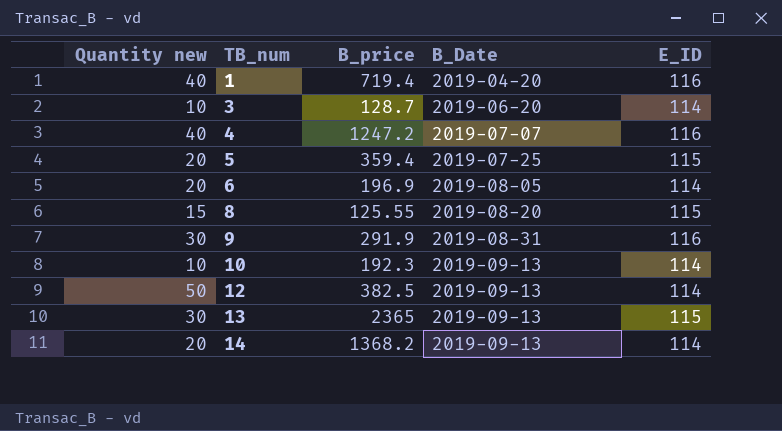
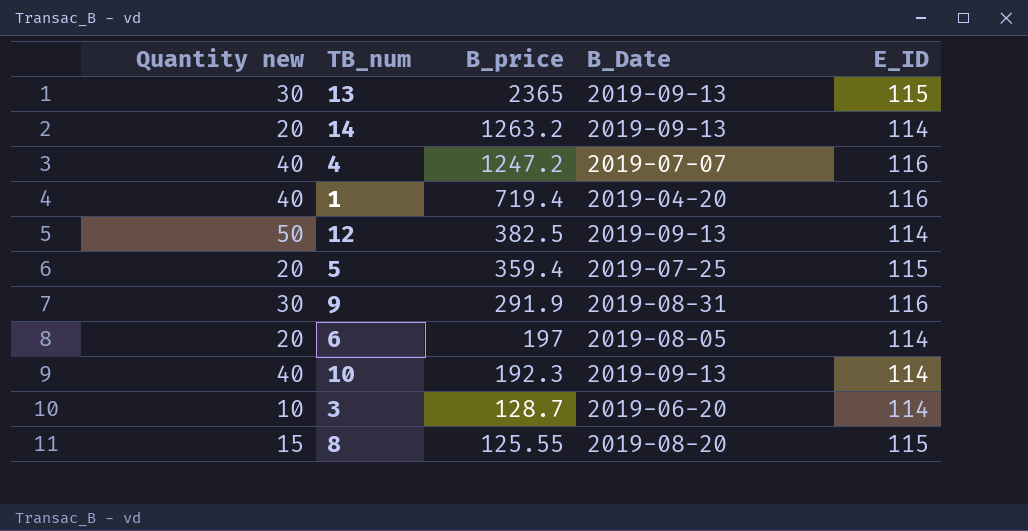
row order: TB_num ascending -> B_price descending
14 | B_price: 1368.2 -> 1263.2
6 | B_price: 196.9 -> 197
10 | Quantity new: 10 -> 40

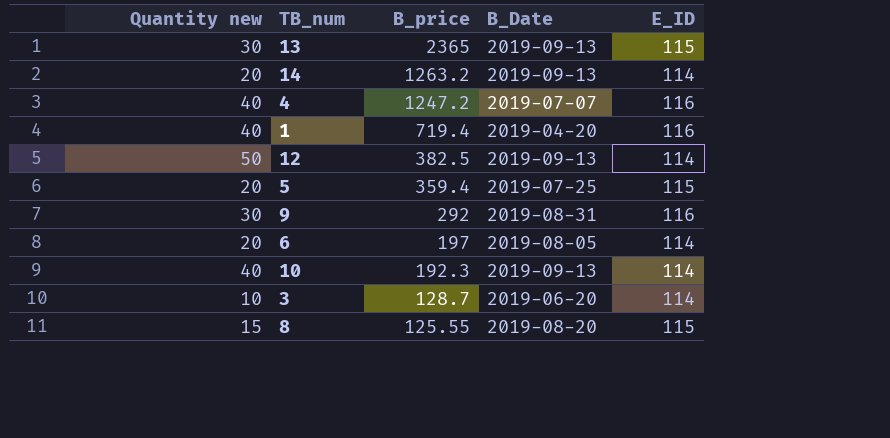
9 | B_price: 291.9 -> 292

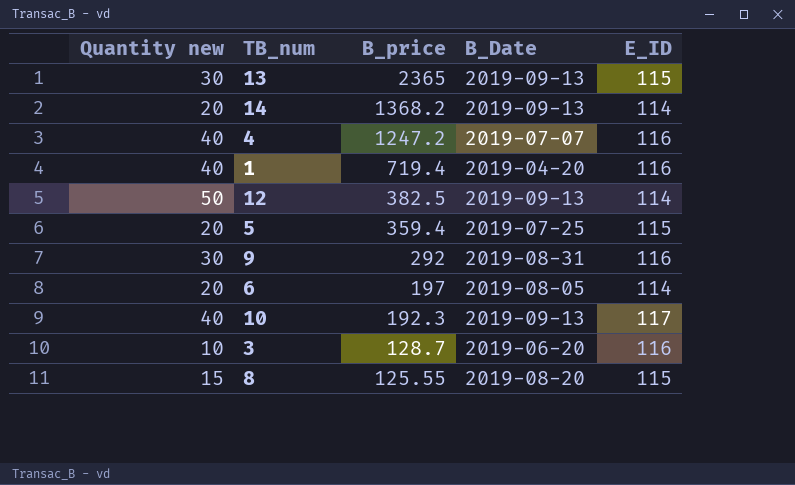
14 | B_price: 1263.2 -> 1368.2
10 | E_ID: 114 -> 117
3 | E_ID: 114 -> 116

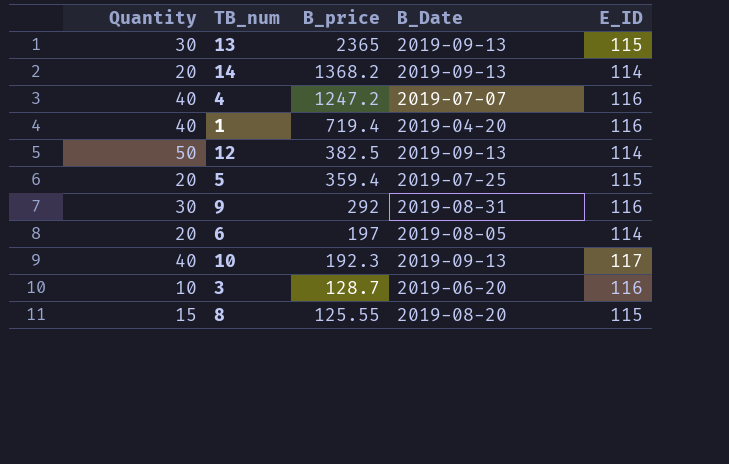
column name: Quantity new -> Quantity

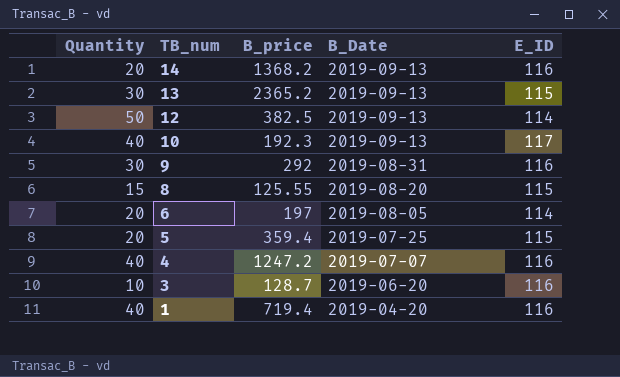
row order: B_price descending -> TB_num descending
14 | E_ID: 114 -> 116
13 | B_price: 2365 -> 2365.2

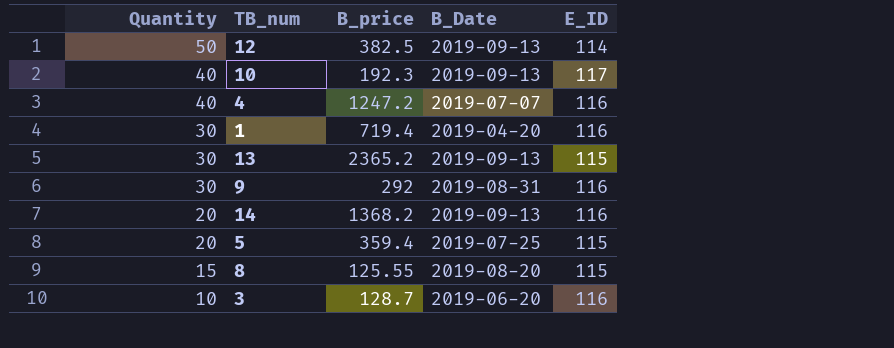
row order: TB_num descending -> Quantity descending
row 6: 20 | 197 | 2019-08-05 | 114 -> none
1 | Quantity: 40 -> 30

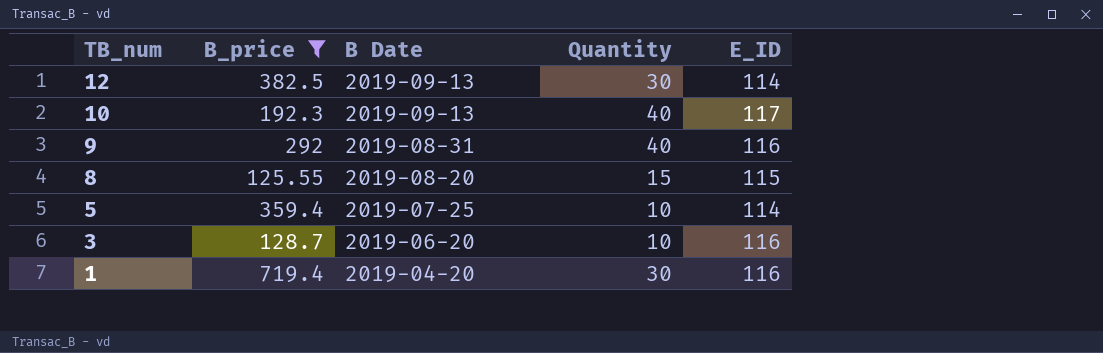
filter: none -> B_price <= 719.4
row order: Quantity descending -> TB_num descending
column name: B_Date -> B Date
column Quantity | position: 1 -> 4
12 | Quantity: 50 -> 30
9 | Quantity: 30 -> 40
5 | Quantity: 20 -> 10
5 | E_ID: 115 -> 114

